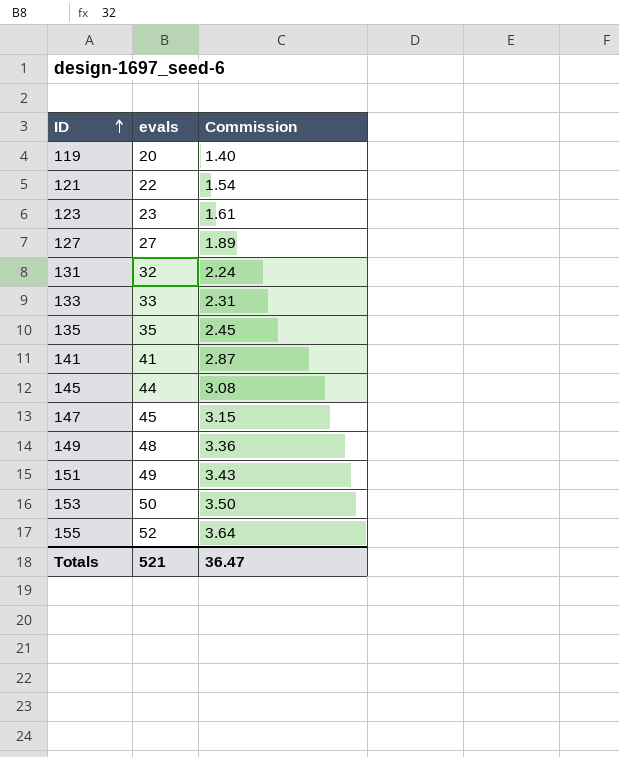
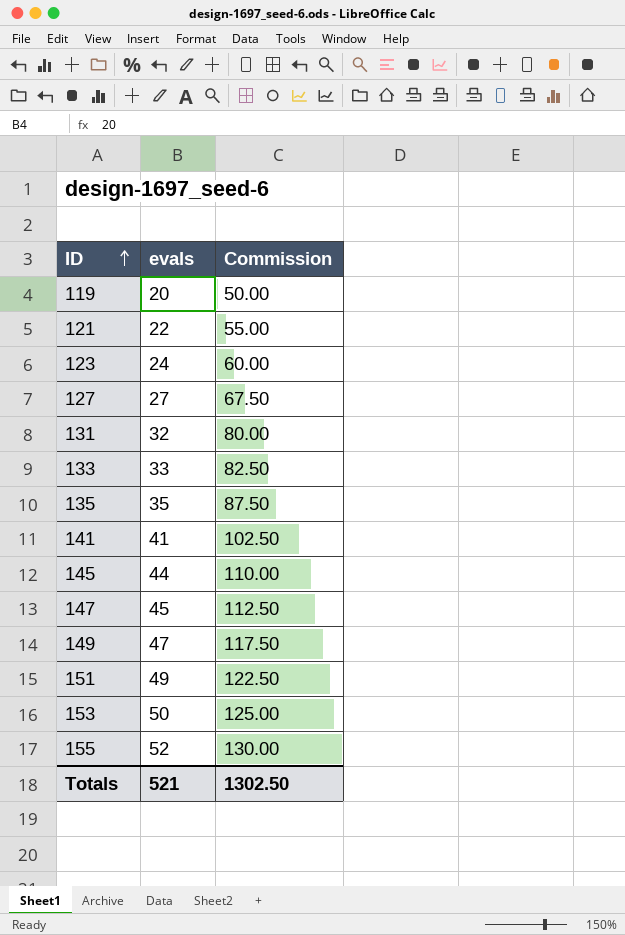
column Commission | formula: [evals] * 0.07 -> [evals] * 2.5
123 | evals: 23 -> 24
149 | evals: 48 -> 47
Totals | Commission: 36.47 -> 1302.50

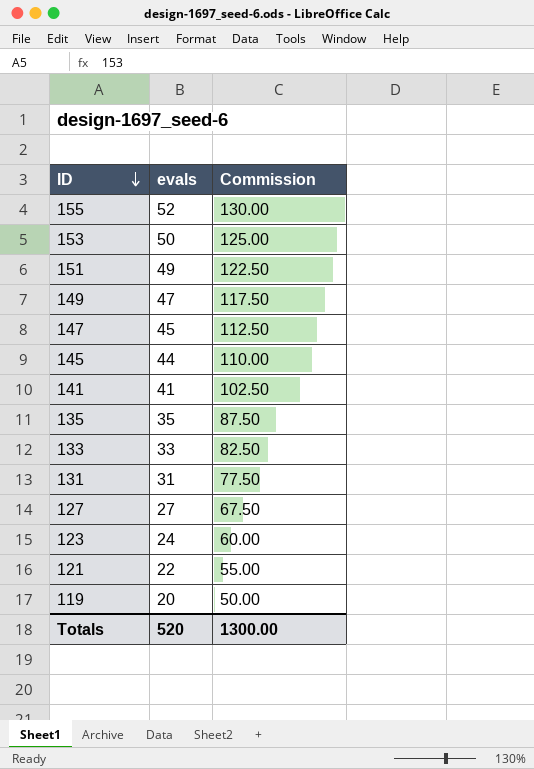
row order: ID ascending -> ID descending
131 | evals: 32 -> 31
131 | Commission: 80.00 -> 77.50
Totals | evals: 521 -> 520
Totals | Commission: 1302.50 -> 1300.00

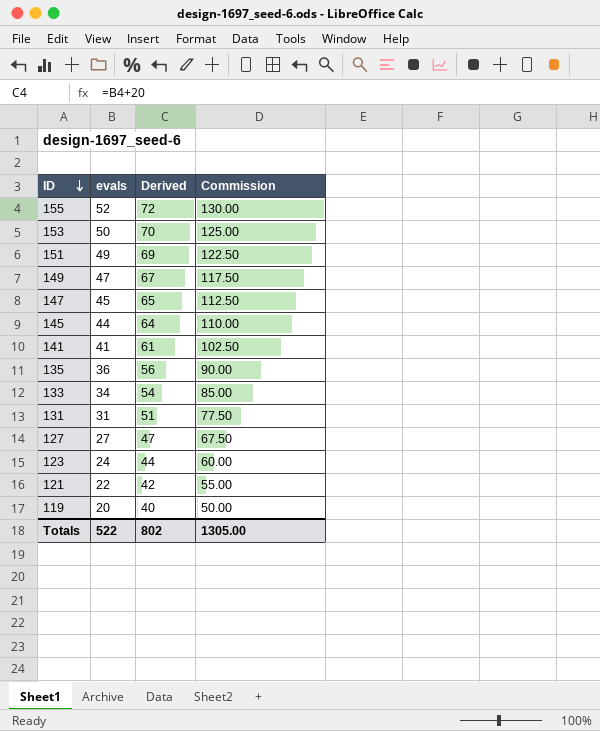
column Derived | formula: none -> [evals] + 20
135 | evals: 35 -> 36
135 | Commission: 87.50 -> 90.00
133 | evals: 33 -> 34
133 | Commission: 82.50 -> 85.00
Totals | evals: 520 -> 522
Totals | Commission: 1300.00 -> 1305.00

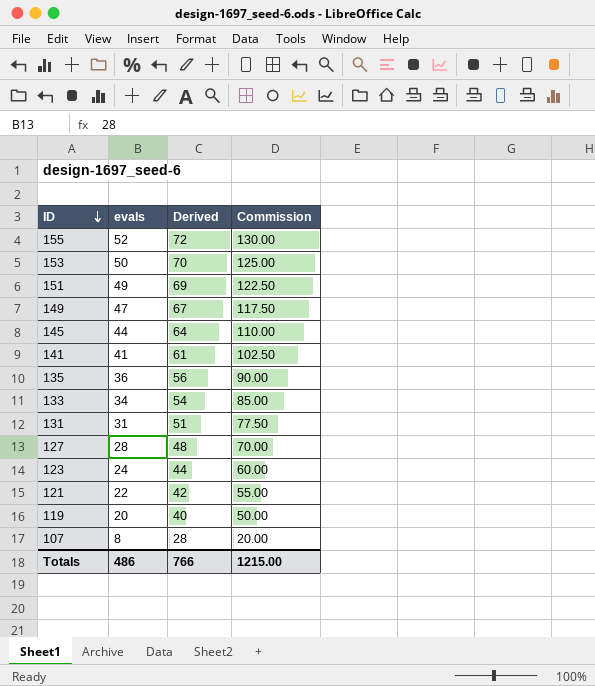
row 147: 45 | 65 | 112.50 -> none
127 | evals: 27 -> 28
127 | Derived: 47 -> 48
127 | Commission: 67.50 -> 70.00
row 107: none -> 8 | 28 | 20.00
Totals | evals: 522 -> 486
Totals | Derived: 802 -> 766
Totals | Commission: 1305.00 -> 1215.00

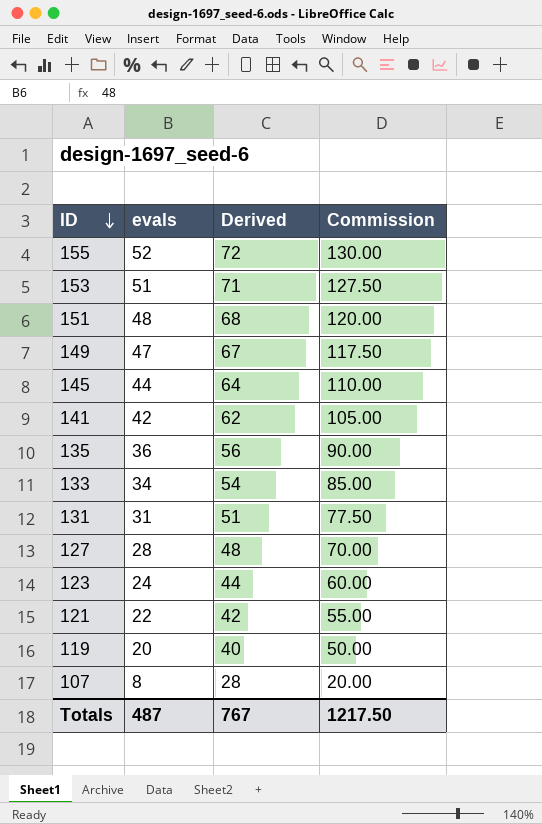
153 | evals: 50 -> 51
153 | Derived: 70 -> 71
153 | Commission: 125.00 -> 127.50
151 | evals: 49 -> 48
151 | Derived: 69 -> 68
151 | Commission: 122.50 -> 120.00
141 | evals: 41 -> 42
141 | Derived: 61 -> 62
141 | Commission: 102.50 -> 105.00
Totals | evals: 486 -> 487
Totals | Derived: 766 -> 767
Totals | Commission: 1215.00 -> 1217.50

